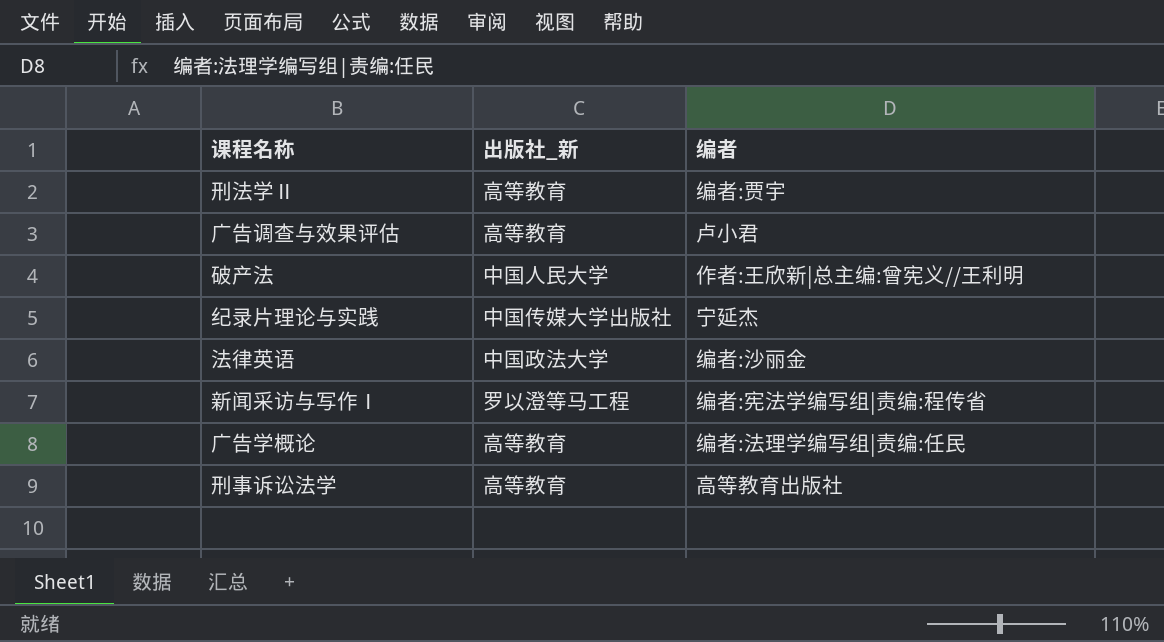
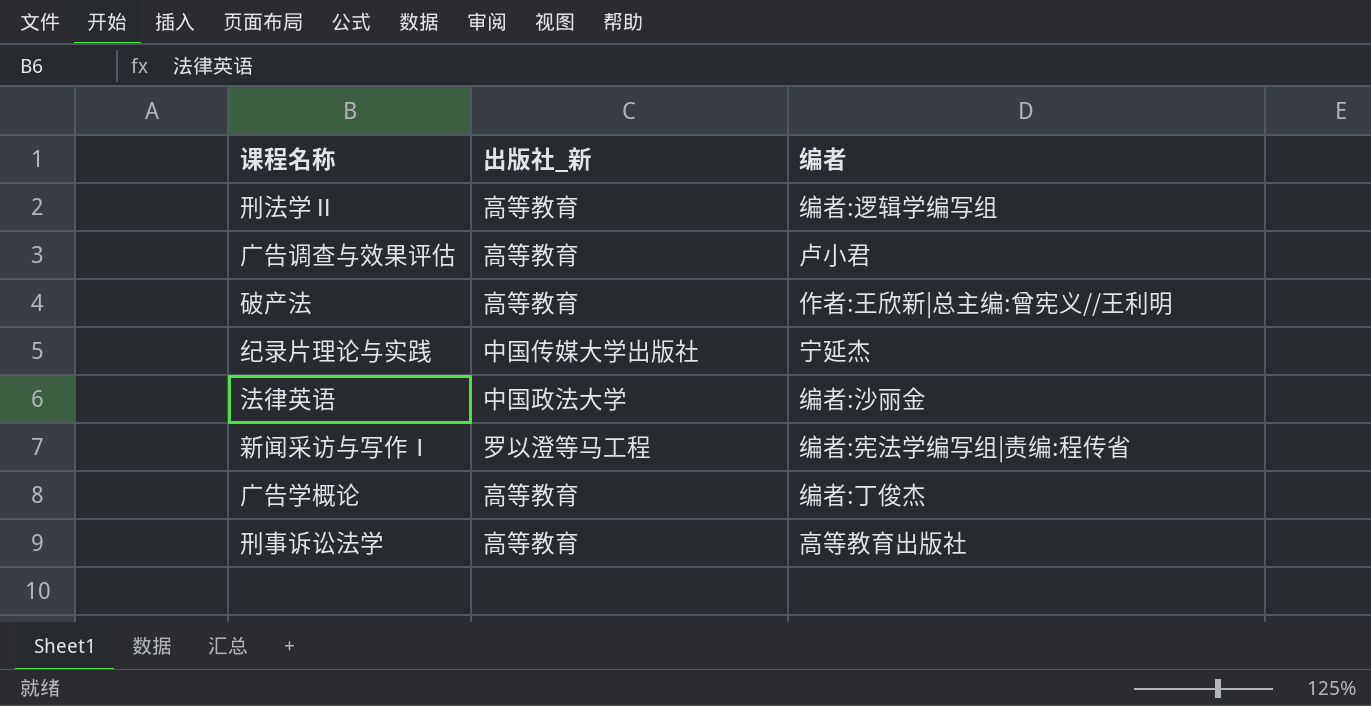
刑法学Ⅱ | 编者: 编者:贾宇 -> 编者:逻辑学编写组
破产法 | 出版社_新: 中国人民大学 -> 高等教育
广告学概论 | 编者: 编者:法理学编写组|责编:任民 -> 编者:丁俊杰

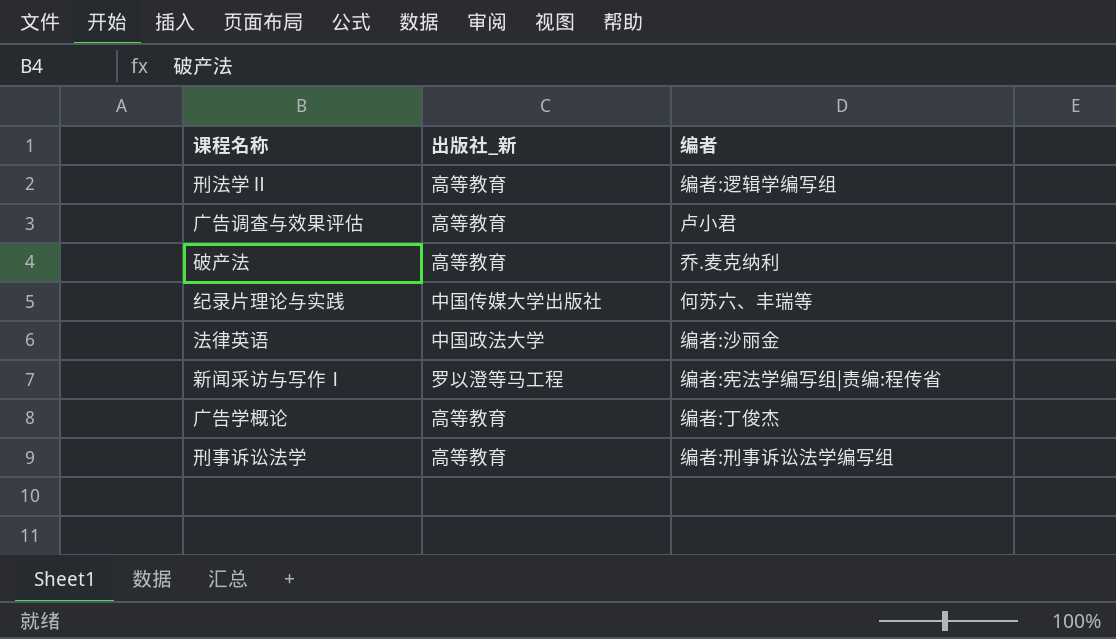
破产法 | 编者: 作者:王欣新|总主编:曾宪义//王利明 -> 乔.麦克纳利
纪录片理论与实践 | 编者: 宁延杰 -> 何苏六、丰瑞等
刑事诉讼法学 | 编者: 高等教育出版社 -> 编者:刑事诉讼法学编写组

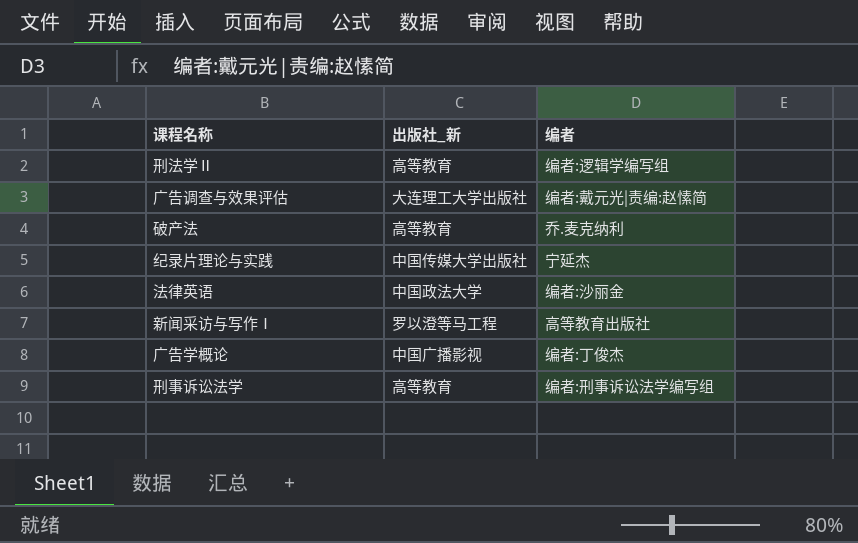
广告调查与效果评估 | 出版社_新: 高等教育 -> 大连理工大学出版社
广告调查与效果评估 | 编者: 卢小君 -> 编者:戴元光|责编:赵愫简
纪录片理论与实践 | 编者: 何苏六、丰瑞等 -> 宁延杰
新闻采访与写作Ⅰ | 编者: 编者:宪法学编写组|责编:程传省 -> 高等教育出版社
广告学概论 | 出版社_新: 高等教育 -> 中国广播影视

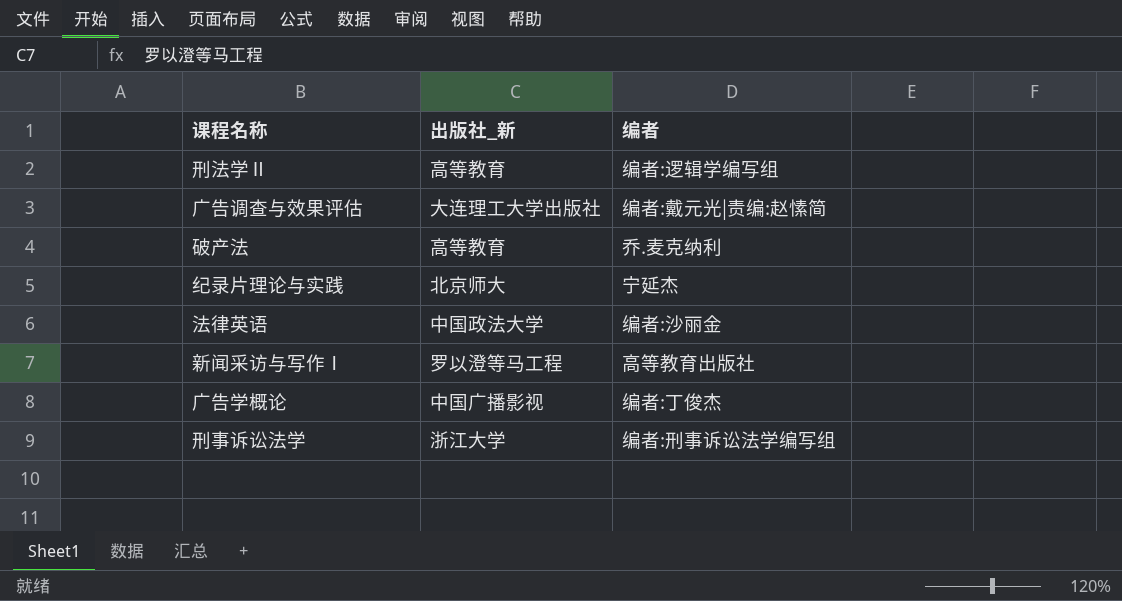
纪录片理论与实践 | 出版社_新: 中国传媒大学出版社 -> 北京师大
刑事诉讼法学 | 出版社_新: 高等教育 -> 浙江大学

